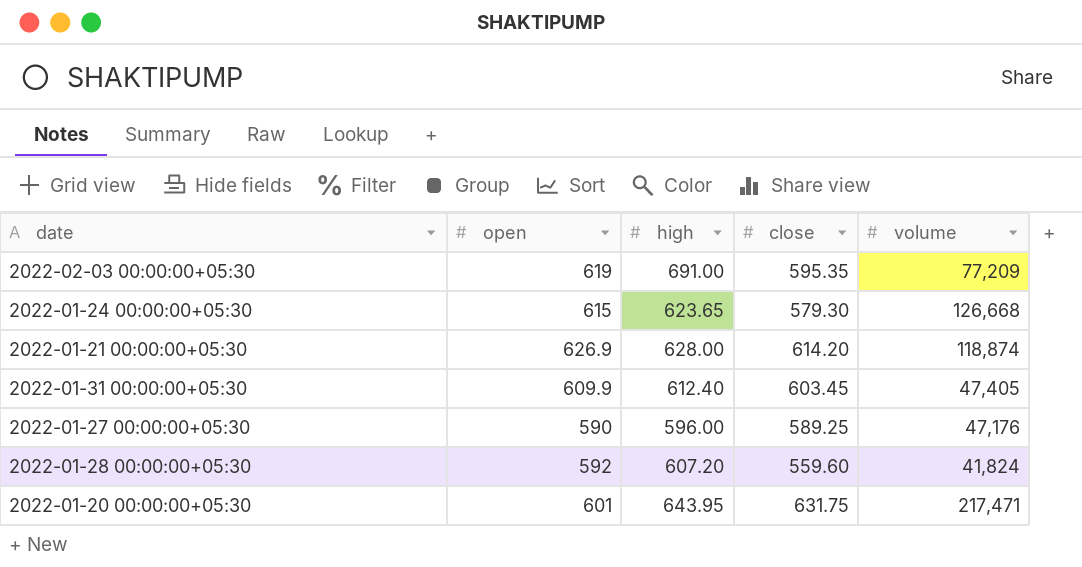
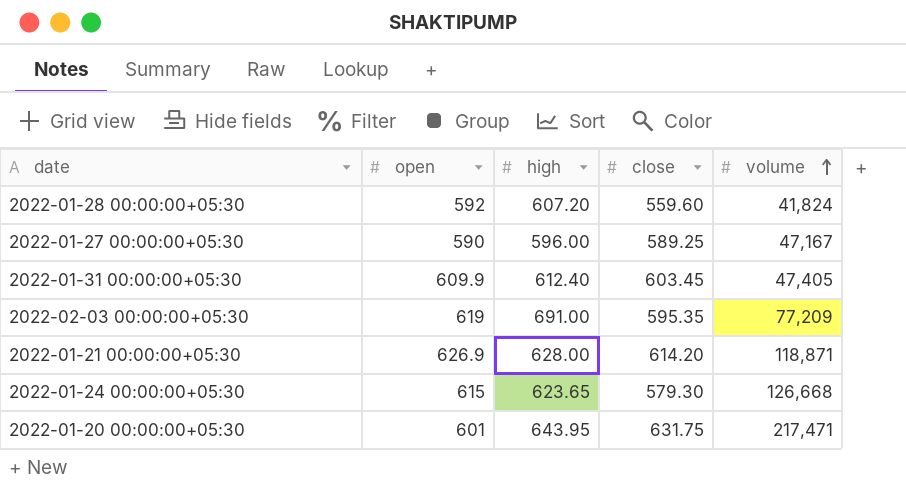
row order: none -> volume ascending
2022-01-27 00:00:00+05:30 | volume: 47,176 -> 47,167
2022-01-21 00:00:00+05:30 | volume: 118,874 -> 118,871

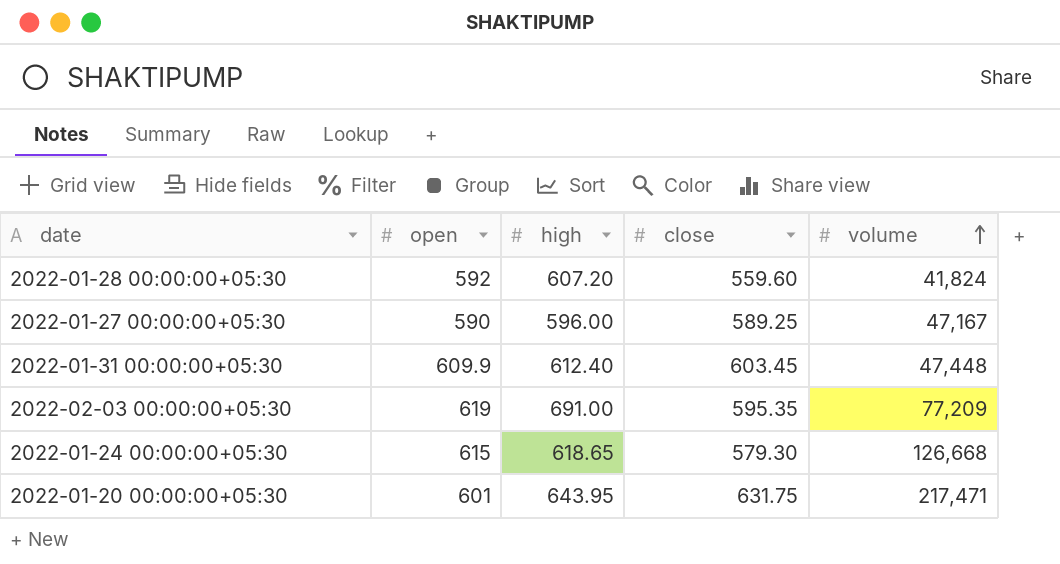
row 2022-01-21 00:00:00+05:30: 626.9 | 628.00 | 614.20 | 118,871 -> none
2022-01-31 00:00:00+05:30 | volume: 47,405 -> 47,448
2022-01-24 00:00:00+05:30 | high: 623.65 -> 618.65

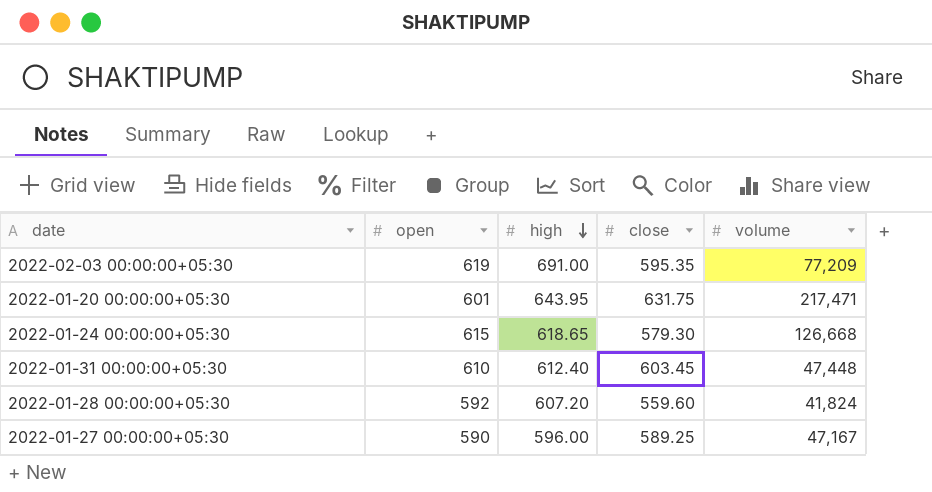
row order: volume ascending -> high descending
2022-01-31 00:00:00+05:30 | open: 609.9 -> 610

